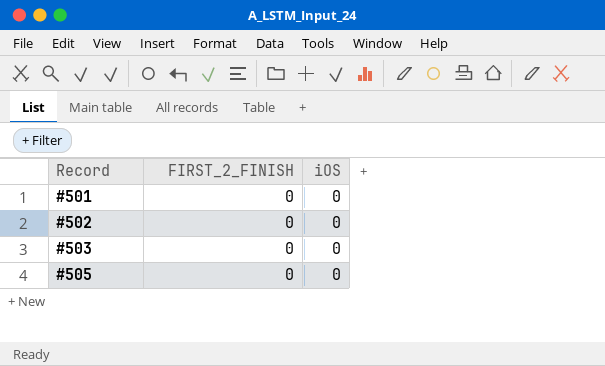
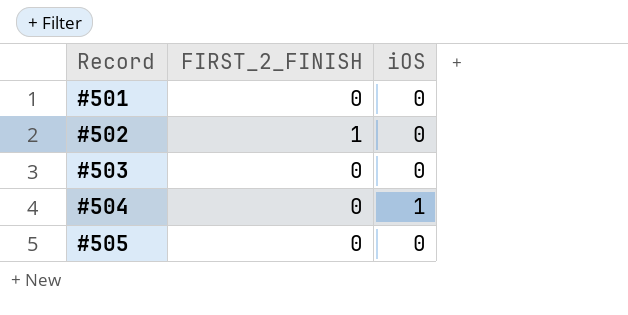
#502 | FIRST_2_FINISH: 0 -> 1
row #504: none -> 0 | 1

